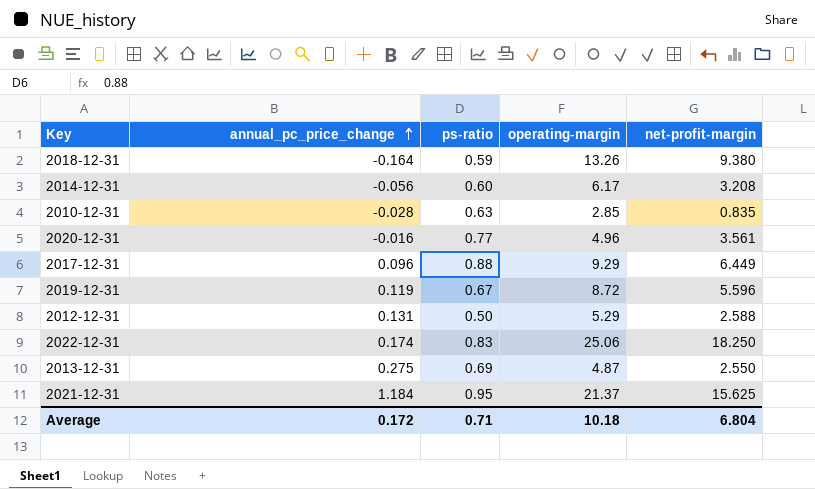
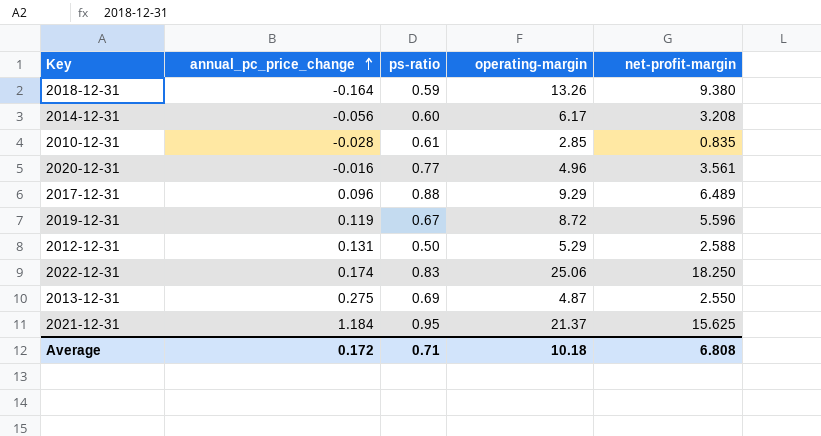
2010-12-31 | ps-ratio: 0.63 -> 0.61
2017-12-31 | net-profit-margin: 6.449 -> 6.489
Average | net-profit-margin: 6.804 -> 6.808

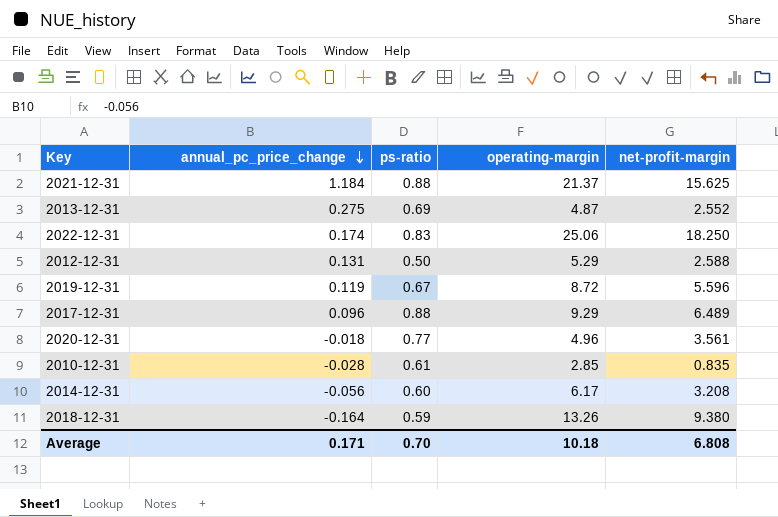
row order: annual_pc_price_change ascending -> annual_pc_price_change descending
2021-12-31 | ps-ratio: 0.95 -> 0.88
2013-12-31 | net-profit-margin: 2.550 -> 2.552
2020-12-31 | annual_pc_price_change: -0.016 -> -0.018
Average | annual_pc_price_change: 0.172 -> 0.171
Average | ps-ratio: 0.71 -> 0.70

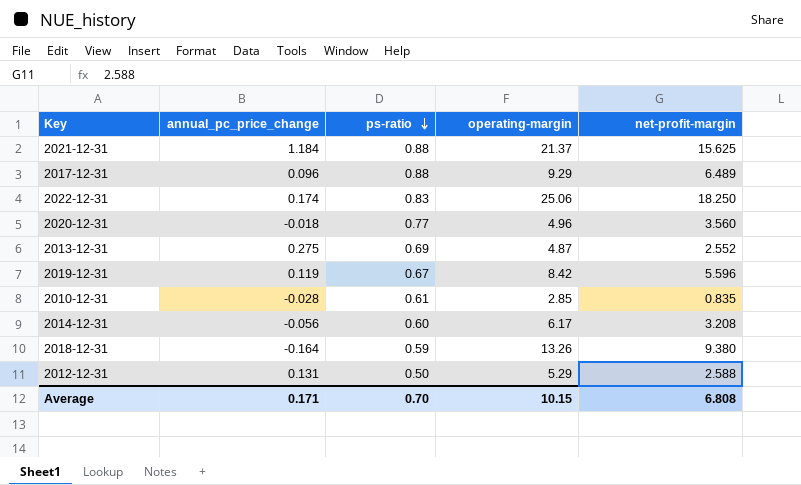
row order: annual_pc_price_change descending -> ps-ratio descending
2020-12-31 | net-profit-margin: 3.561 -> 3.560
2019-12-31 | operating-margin: 8.72 -> 8.42
Average | operating-margin: 10.18 -> 10.15

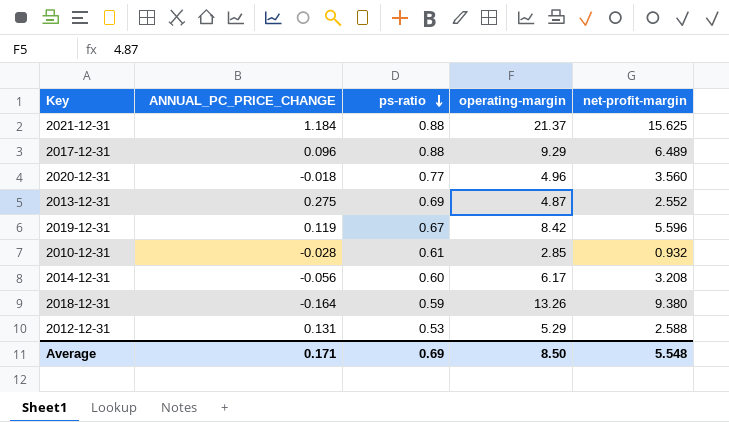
column name: annual_pc_price_change -> ANNUAL_PC_PRICE_CHANGE
row 2022-12-31: 0.174 | 0.83 | 25.06 | 18.250 -> none
2010-12-31 | net-profit-margin: 0.835 -> 0.932
2012-12-31 | ps-ratio: 0.50 -> 0.53
Average | ps-ratio: 0.70 -> 0.69
Average | operating-margin: 10.15 -> 8.50
Average | net-profit-margin: 6.808 -> 5.548

